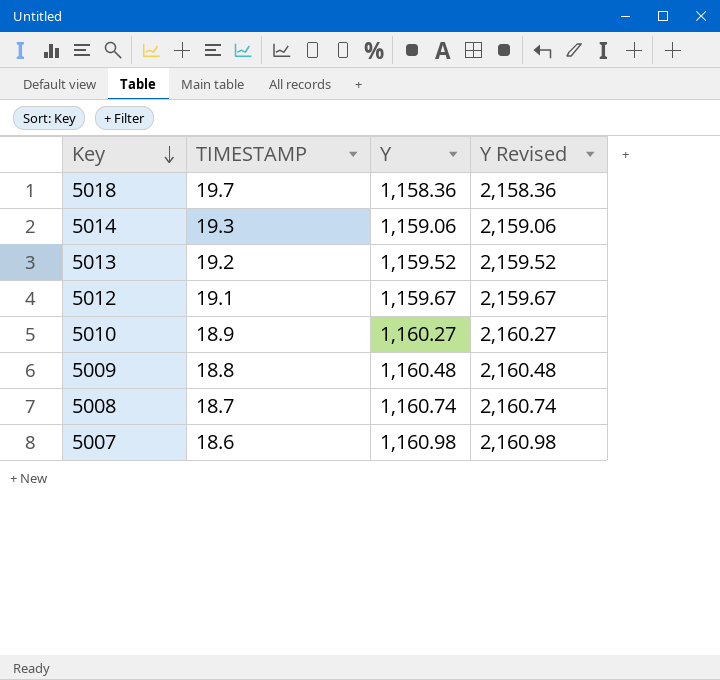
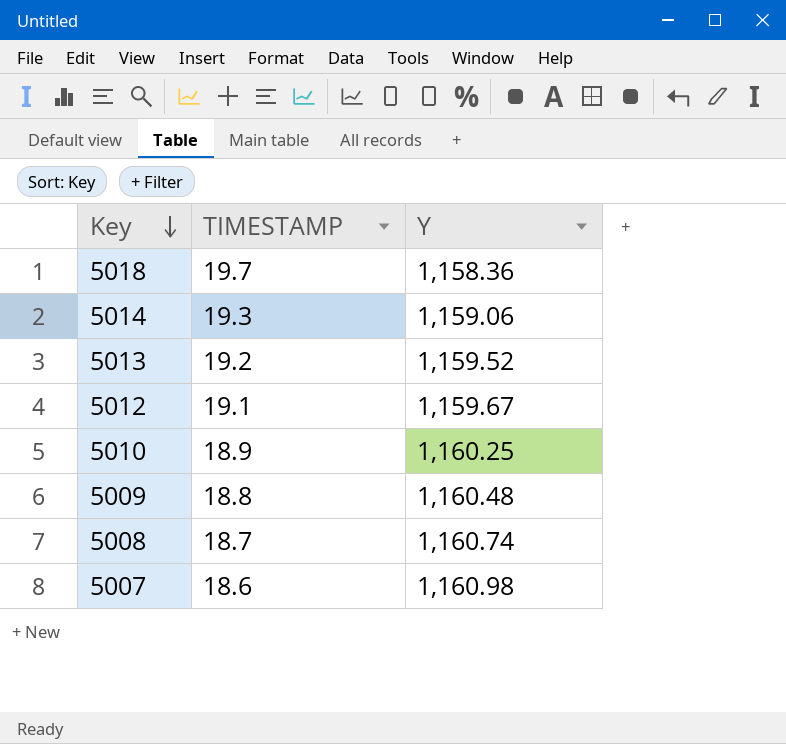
column Y Revised | formula: [Y] + 1000 -> none
5010 | Y: 1,160.27 -> 1,160.25

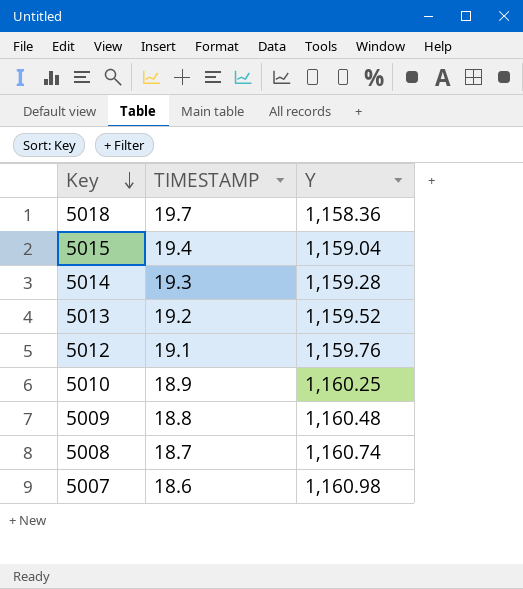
row 5015: none -> 19.4 | 1,159.04
5014 | Y: 1,159.06 -> 1,159.28
5012 | Y: 1,159.67 -> 1,159.76

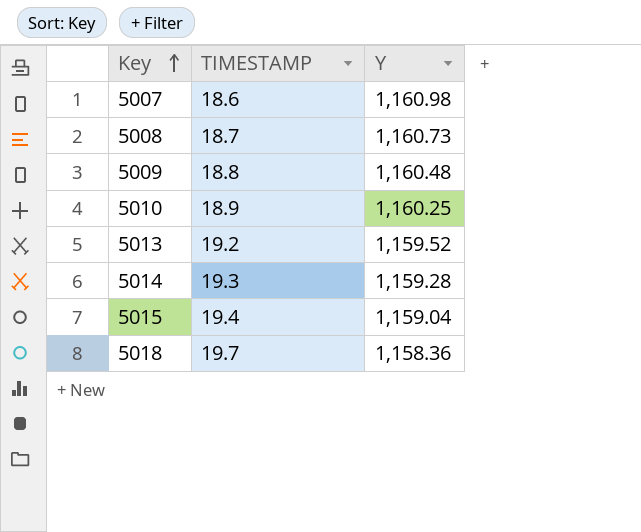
row order: Key descending -> Key ascending
row 5012: 19.1 | 1,159.76 -> none
5008 | Y: 1,160.74 -> 1,160.73

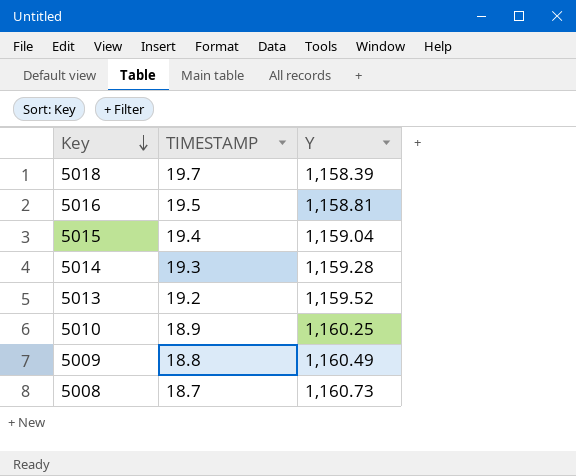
row order: Key ascending -> Key descending
row 5007: 18.6 | 1,160.98 -> none
5018 | Y: 1,158.36 -> 1,158.39
row 5016: none -> 19.5 | 1,158.81
5009 | Y: 1,160.48 -> 1,160.49

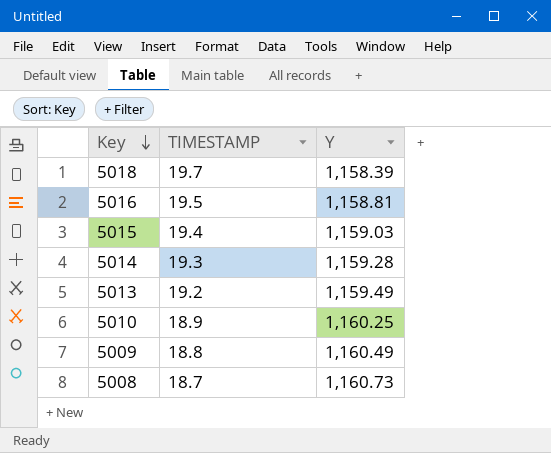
5015 | Y: 1,159.04 -> 1,159.03
5013 | Y: 1,159.52 -> 1,159.49

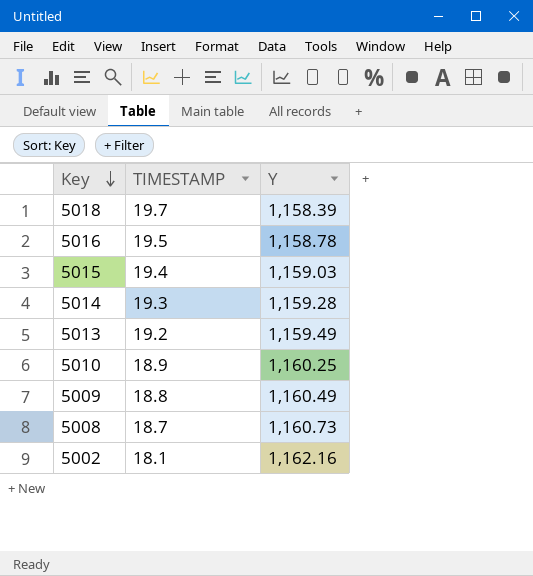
5016 | Y: 1,158.81 -> 1,158.78
row 5002: none -> 18.1 | 1,162.16

